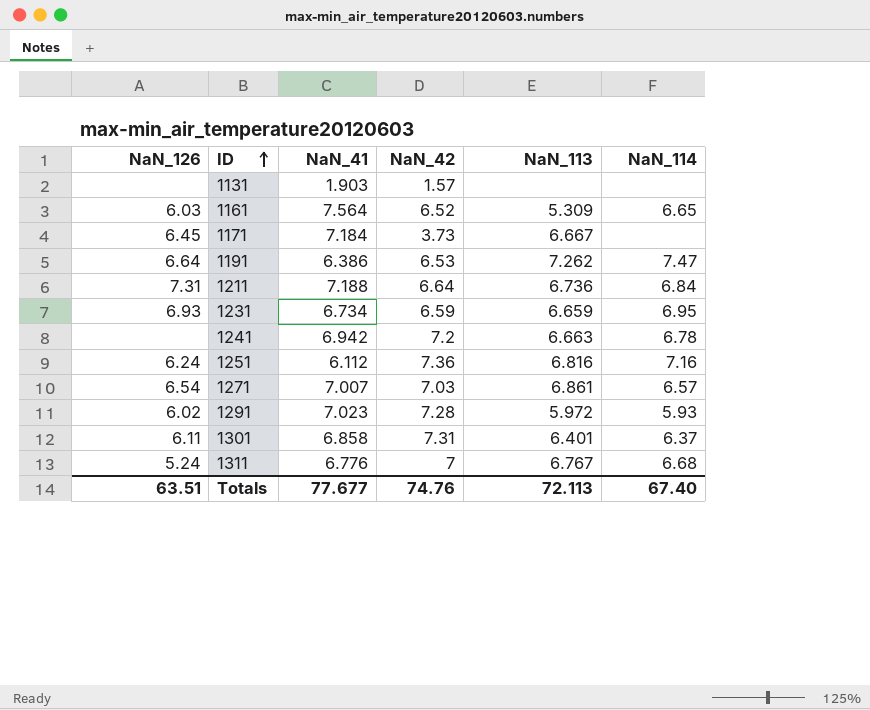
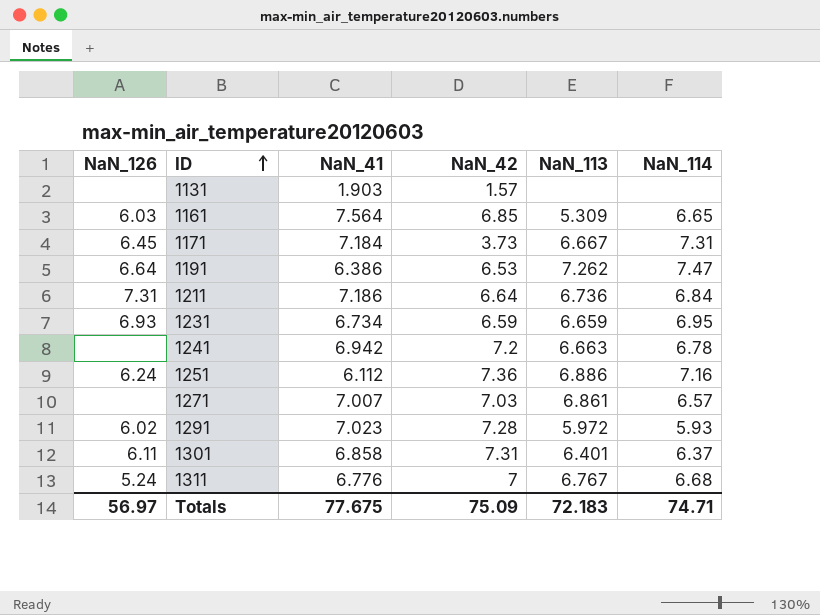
1161 | NaN_42: 6.52 -> 6.85
1171 | NaN_114: none -> 7.31
1211 | NaN_41: 7.188 -> 7.186
1251 | NaN_113: 6.816 -> 6.886
1271 | NaN_126: 6.54 -> none
Totals | NaN_126: 63.51 -> 56.97
Totals | NaN_41: 77.677 -> 77.675
Totals | NaN_42: 74.76 -> 75.09
Totals | NaN_113: 72.113 -> 72.183
Totals | NaN_114: 67.40 -> 74.71

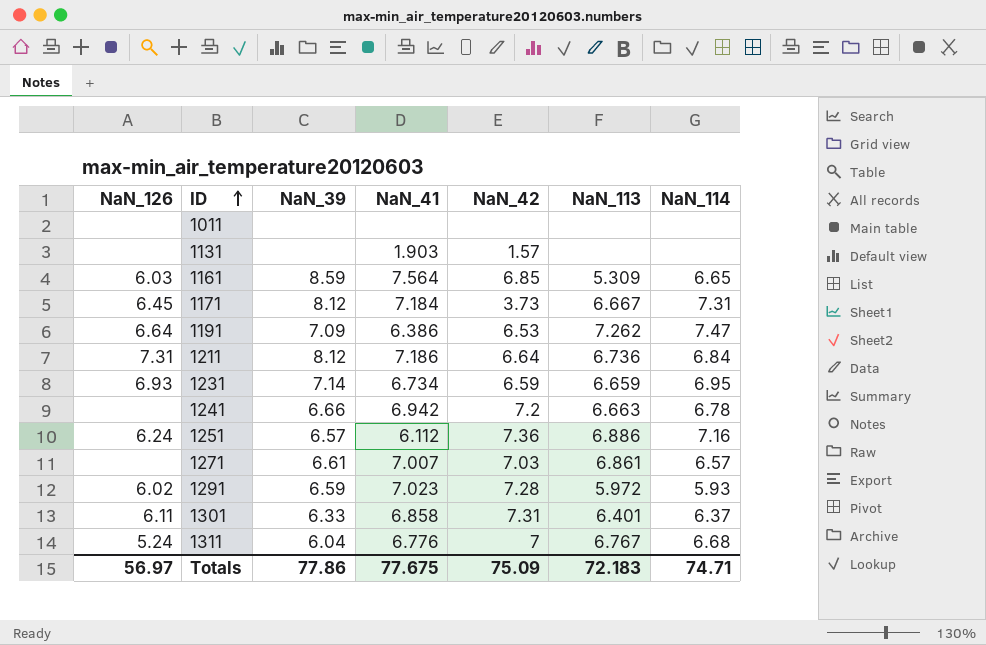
column NaN_39 | position: none -> 3
row 1011: none -> none | none | none | none | none | none

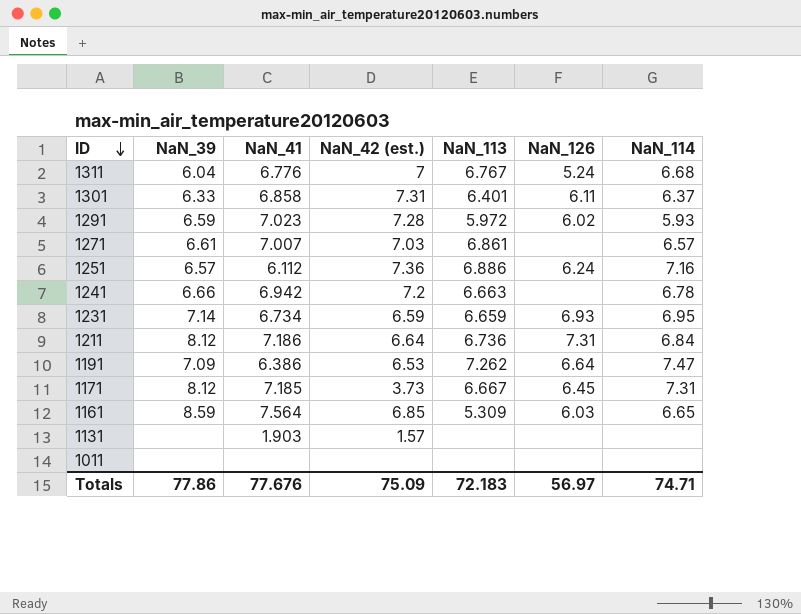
row order: ID ascending -> ID descending
column name: NaN_42 -> NaN_42 (est.)
column NaN_126 | position: 1 -> 6
1171 | NaN_41: 7.184 -> 7.185
Totals | NaN_41: 77.675 -> 77.676

